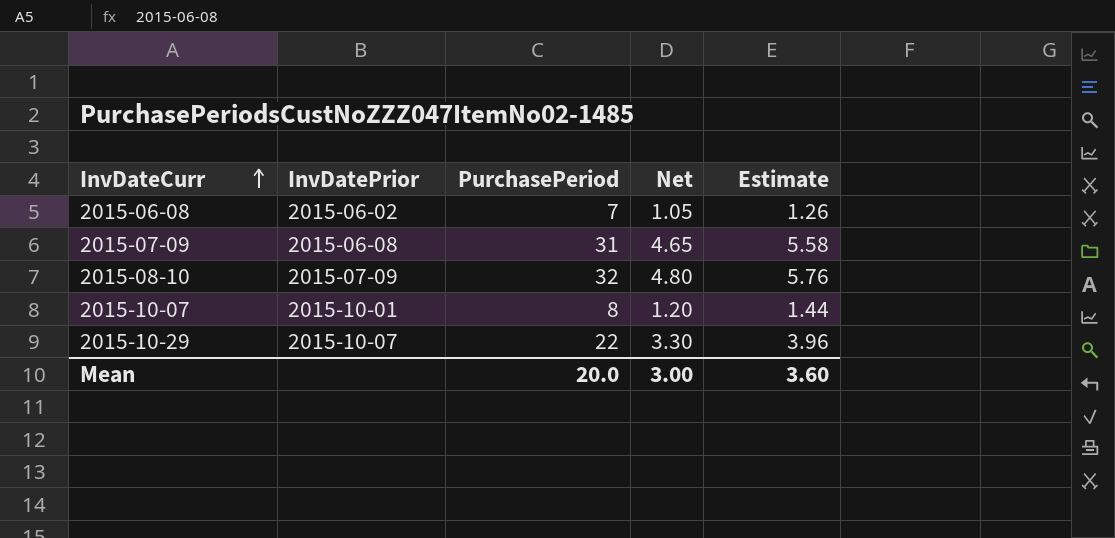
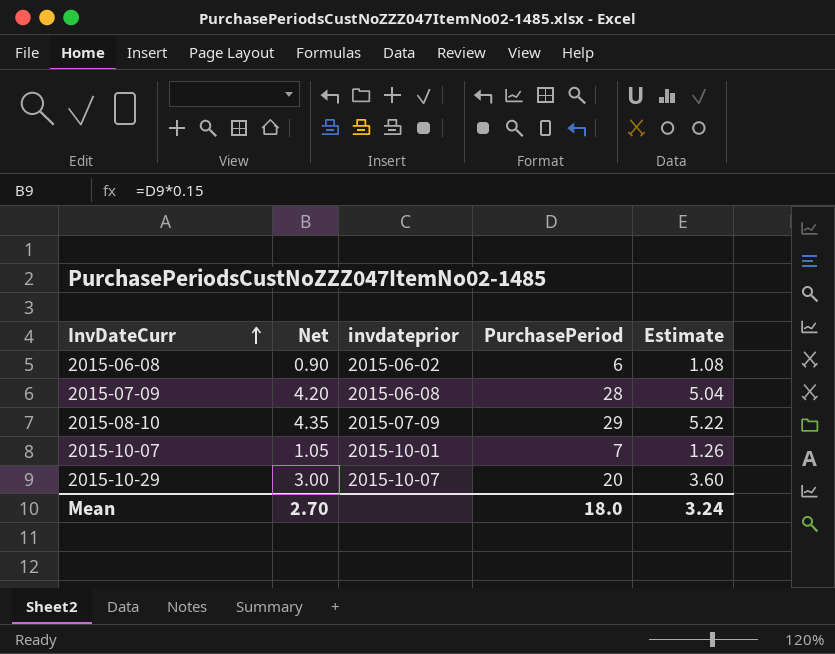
column Net | position: 4 -> 2
column name: InvDatePrior -> invdateprior
2015-06-08 | Net: 1.05 -> 0.90
2015-06-08 | PurchasePeriod: 7 -> 6
2015-06-08 | Estimate: 1.26 -> 1.08
2015-07-09 | Net: 4.65 -> 4.20
2015-07-09 | PurchasePeriod: 31 -> 28
2015-07-09 | Estimate: 5.58 -> 5.04
2015-08-10 | Net: 4.80 -> 4.35
2015-08-10 | PurchasePeriod: 32 -> 29
2015-08-10 | Estimate: 5.76 -> 5.22
2015-10-07 | Net: 1.20 -> 1.05
2015-10-07 | PurchasePeriod: 8 -> 7
2015-10-07 | Estimate: 1.44 -> 1.26
2015-10-29 | Net: 3.30 -> 3.00
2015-10-29 | PurchasePeriod: 22 -> 20
2015-10-29 | Estimate: 3.96 -> 3.60
Mean | Net: 3.00 -> 2.70
Mean | PurchasePeriod: 20.0 -> 18.0
Mean | Estimate: 3.60 -> 3.24

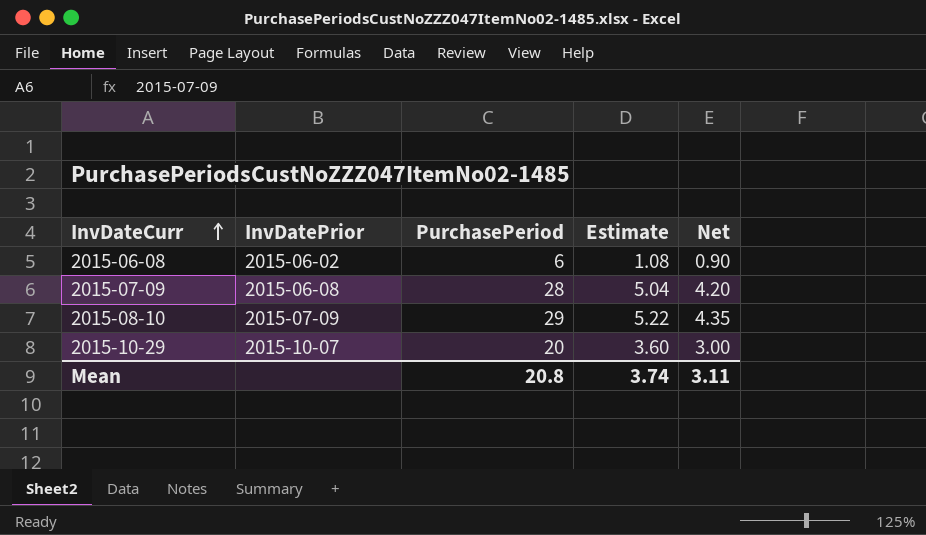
column name: invdateprior -> InvDatePrior
column Net | position: 2 -> 5
row 2015-10-07: 1.05 | 2015-10-01 | 7 | 1.26 -> none
Mean | PurchasePeriod: 18.0 -> 20.8
Mean | Estimate: 3.24 -> 3.74
Mean | Net: 2.70 -> 3.11

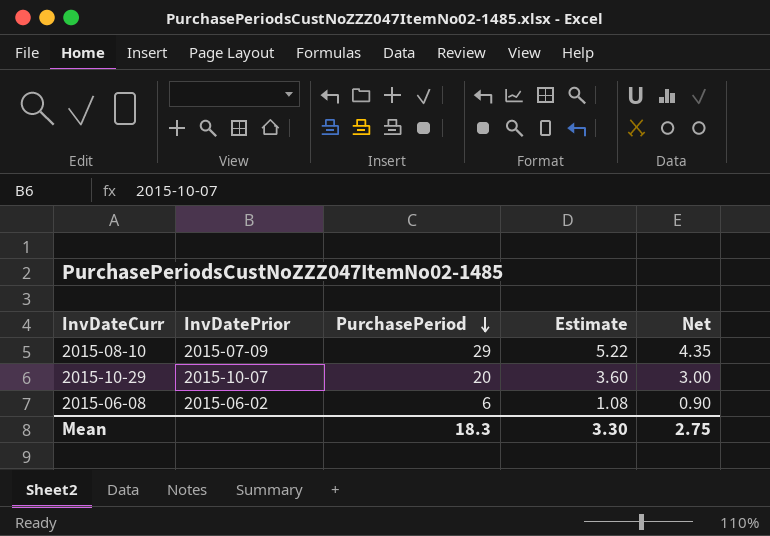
row order: InvDateCurr ascending -> PurchasePeriod descending
row 2015-07-09: 2015-06-08 | 28 | 5.04 | 4.20 -> none
Mean | PurchasePeriod: 20.8 -> 18.3
Mean | Estimate: 3.74 -> 3.30
Mean | Net: 3.11 -> 2.75

